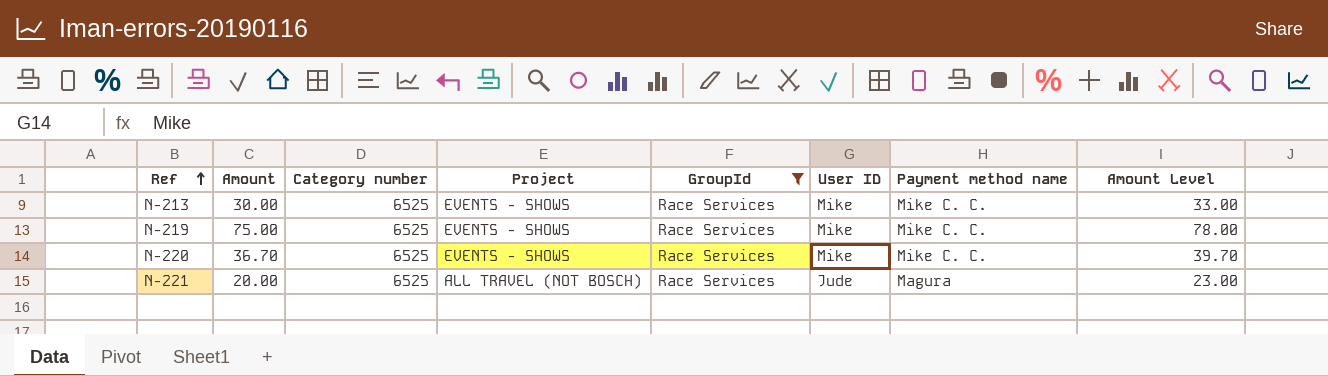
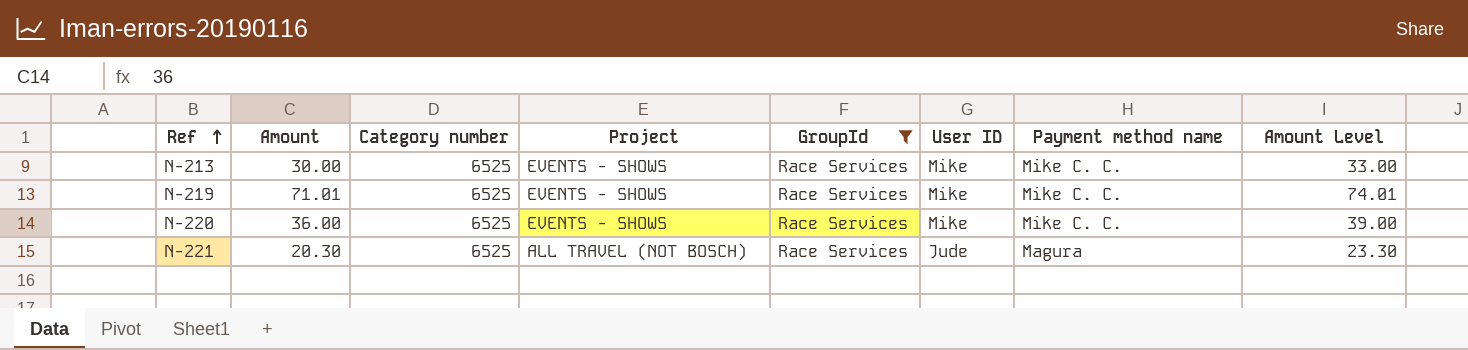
N-219 | Amount: 75.00 -> 71.01
N-219 | Amount Level: 78.00 -> 74.01
N-220 | Amount: 36.70 -> 36.00
N-220 | Amount Level: 39.70 -> 39.00
N-221 | Amount: 20.00 -> 20.30
N-221 | Amount Level: 23.00 -> 23.30

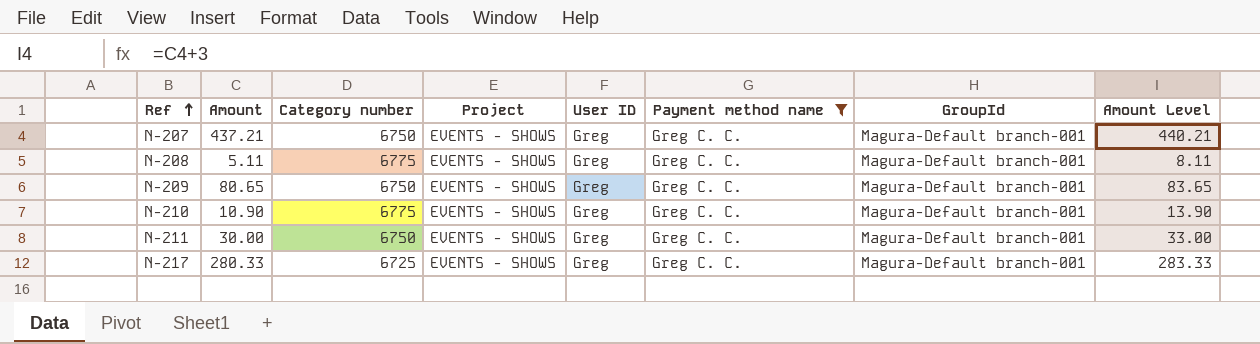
filter: GroupId = Race Services -> Payment method name = Greg C. C.
column GroupId | position: 5 -> 7

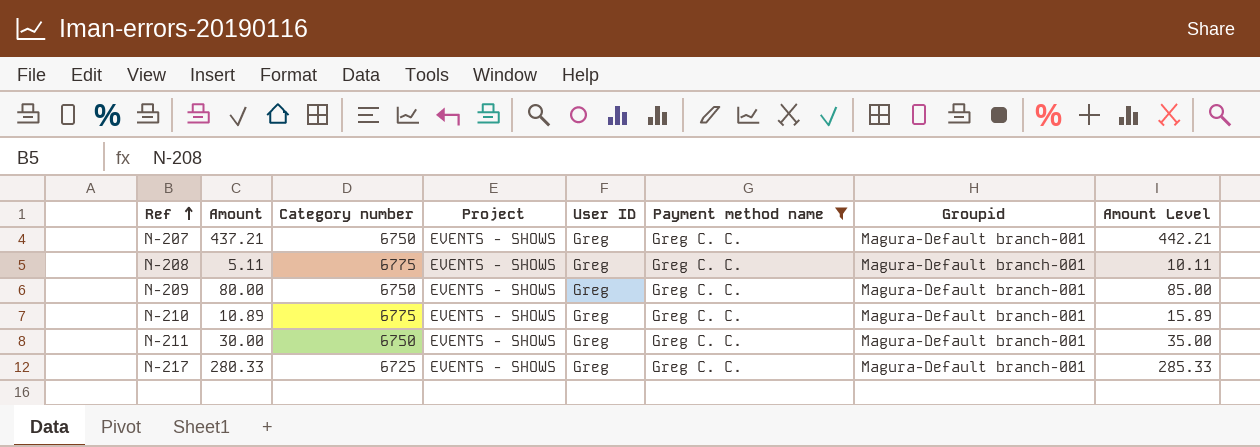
column name: GroupId -> Groupid
column Amount Level | formula: [Amount] + 3 -> [Amount] + 5
N-209 | Amount: 80.65 -> 80.00
N-210 | Amount: 10.90 -> 10.89

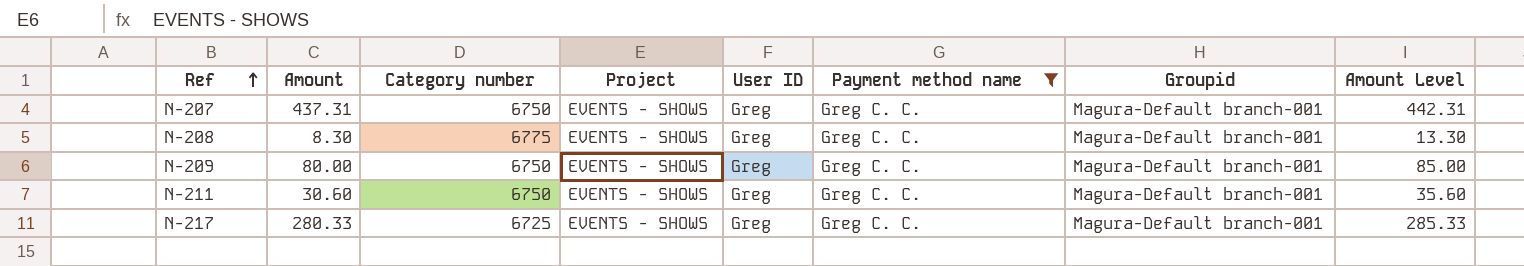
row N-210: 10.89 | 6775 | EVENTS - SHOWS | Greg | Greg C. C. | Magura-Default branch-001 | 15.89 -> none
N-207 | Amount: 437.21 -> 437.31
N-207 | Amount Level: 442.21 -> 442.31
N-208 | Amount: 5.11 -> 8.30
N-208 | Amount Level: 10.11 -> 13.30
N-211 | Amount: 30.00 -> 30.60
N-211 | Amount Level: 35.00 -> 35.60

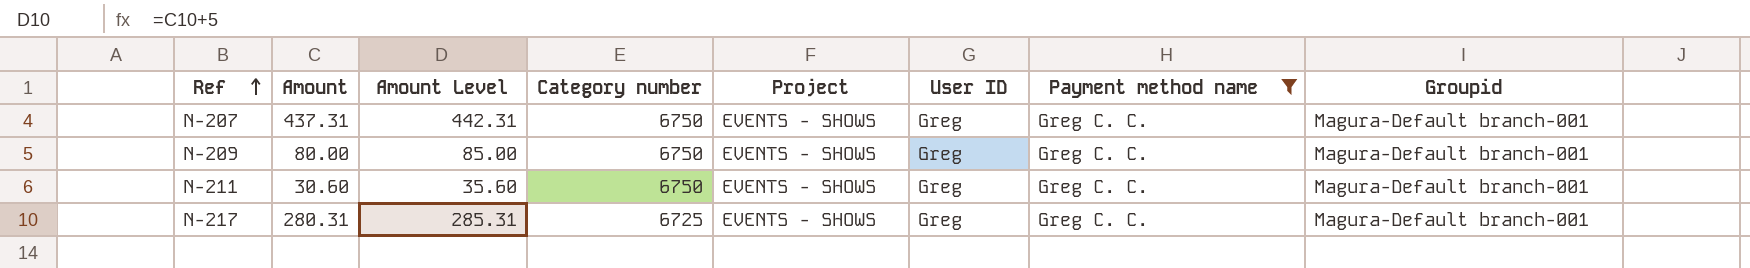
column Amount Level | position: 8 -> 3
row N-208: 8.30 | 6775 | EVENTS - SHOWS | Greg | Greg C. C. | Magura-Default branch-001 | 13.30 -> none
N-217 | Amount: 280.33 -> 280.31
N-217 | Amount Level: 285.33 -> 285.31

